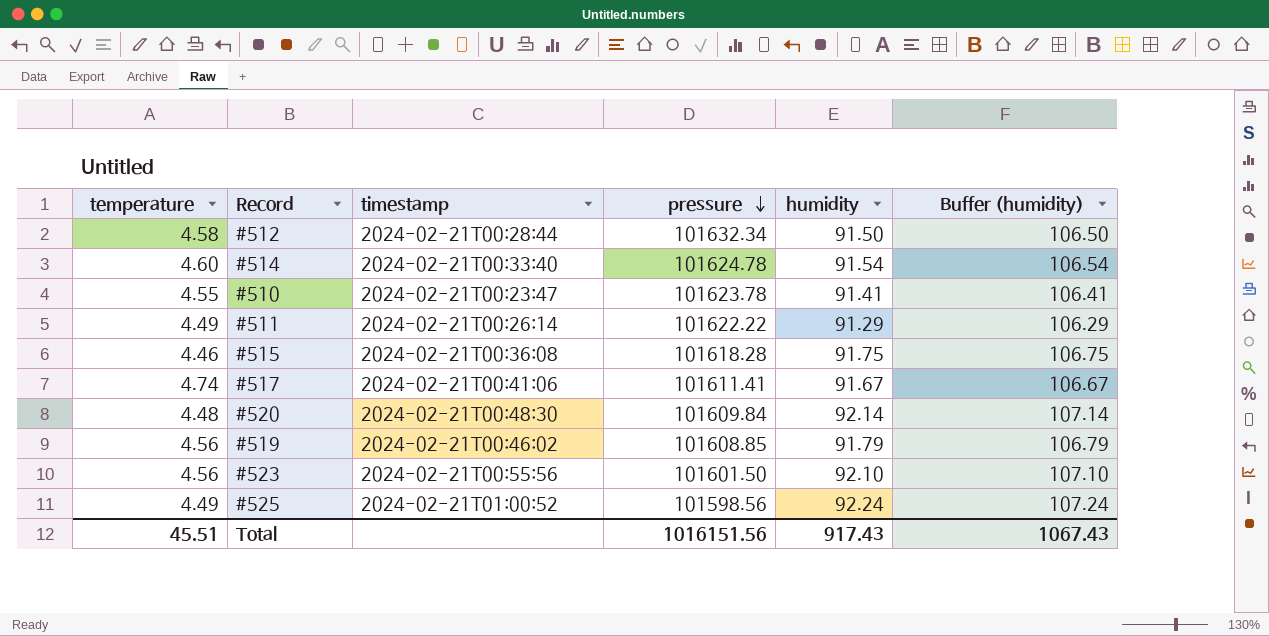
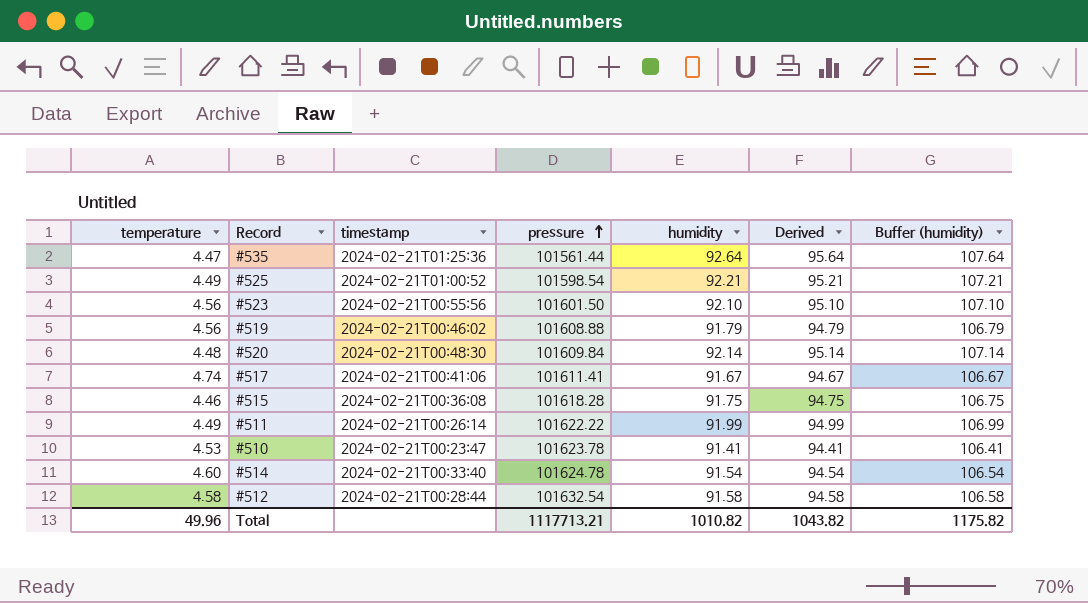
row order: pressure descending -> pressure ascending
column Derived | formula: none -> [humidity] + 3
row #535: none -> 4.47 | 2024-02-21T01:25:36 | 101561.44 | 92.64 | 95.64 | 107.64
#525 | pressure: 101598.56 -> 101598.54
#525 | humidity: 92.24 -> 92.21
#525 | Buffer (humidity): 107.24 -> 107.21
#519 | pressure: 101608.85 -> 101608.88
#511 | humidity: 91.29 -> 91.99
#511 | Buffer (humidity): 106.29 -> 106.99
#510 | temperature: 4.55 -> 4.53
#512 | pressure: 101632.34 -> 101632.54
#512 | humidity: 91.50 -> 91.58
#512 | Buffer (humidity): 106.50 -> 106.58
Total | temperature: 45.51 -> 49.96
Total | pressure: 1016151.56 -> 1117713.21
Total | humidity: 917.43 -> 1010.82
Total | Buffer (humidity): 1067.43 -> 1175.82

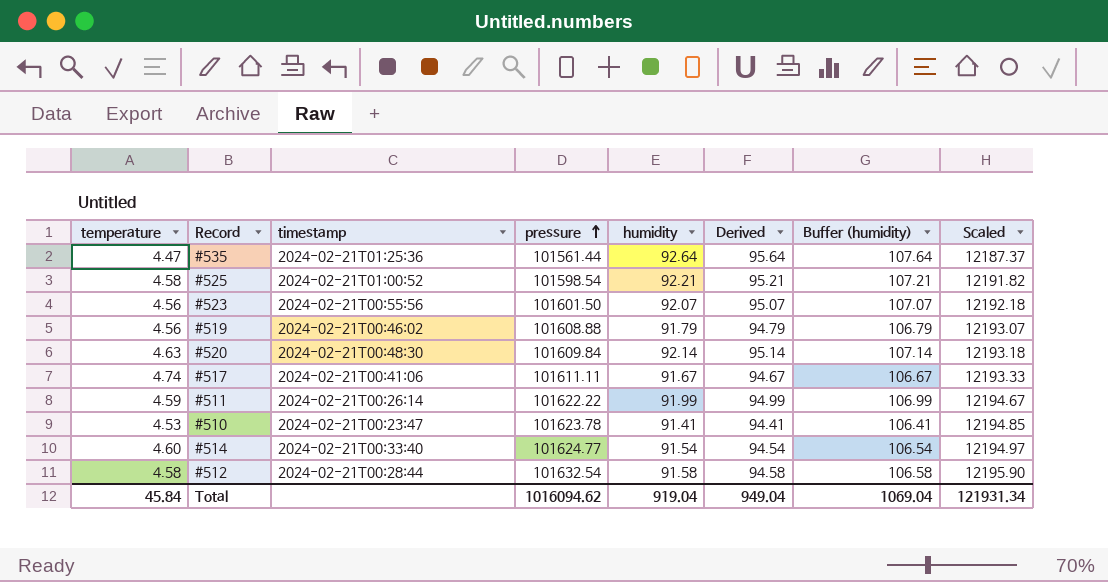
column Scaled | formula: none -> [pressure] * 0.12
row #515: 4.46 | 2024-02-21T00:36:08 | 101618.28 | 91.75 | 94.75 | 106.75 -> none
#525 | temperature: 4.49 -> 4.58
#523 | humidity: 92.10 -> 92.07
#523 | Derived: 95.10 -> 95.07
#523 | Buffer (humidity): 107.10 -> 107.07
#520 | temperature: 4.48 -> 4.63
#517 | pressure: 101611.41 -> 101611.11
#511 | temperature: 4.49 -> 4.59
#514 | pressure: 101624.78 -> 101624.77
Total | temperature: 49.96 -> 45.84
Total | pressure: 1117713.21 -> 1016094.62
Total | humidity: 1010.82 -> 919.04
Total | Derived: 1043.82 -> 949.04
Total | Buffer (humidity): 1175.82 -> 1069.04

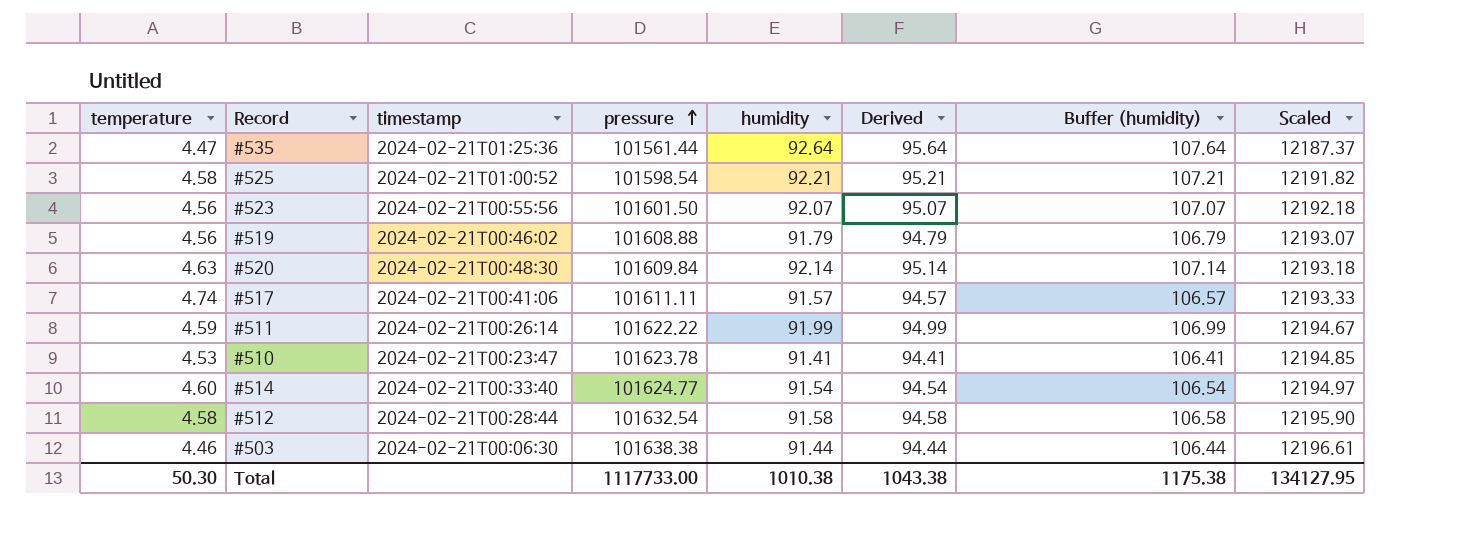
#517 | humidity: 91.67 -> 91.57
#517 | Derived: 94.67 -> 94.57
#517 | Buffer (humidity): 106.67 -> 106.57
row #503: none -> 4.46 | 2024-02-21T00:06:30 | 101638.38 | 91.44 | 94.44 | 106.44 | 12196.61
Total | temperature: 45.84 -> 50.30
Total | pressure: 1016094.62 -> 1117733.00
Total | humidity: 919.04 -> 1010.38
Total | Derived: 949.04 -> 1043.38
Total | Buffer (humidity): 1069.04 -> 1175.38
Total | Scaled: 121931.34 -> 134127.95

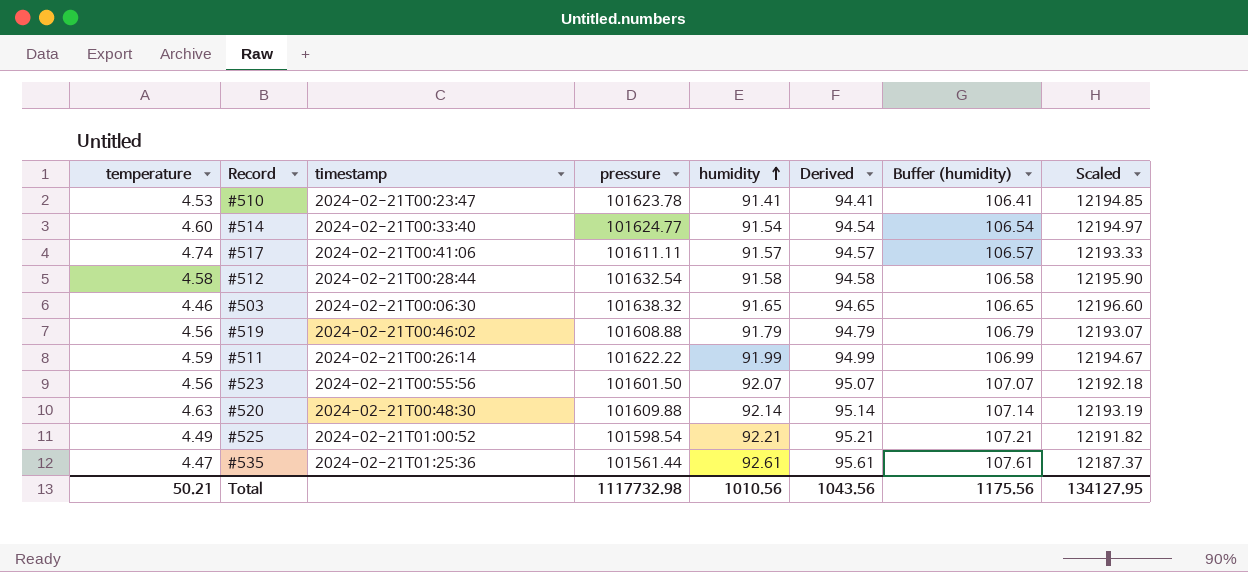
row order: pressure ascending -> humidity ascending
#503 | pressure: 101638.38 -> 101638.32
#503 | humidity: 91.44 -> 91.65
#503 | Derived: 94.44 -> 94.65
#503 | Buffer (humidity): 106.44 -> 106.65
#503 | Scaled: 12196.61 -> 12196.60
#520 | pressure: 101609.84 -> 101609.88
#520 | Scaled: 12193.18 -> 12193.19
#525 | temperature: 4.58 -> 4.49
#535 | humidity: 92.64 -> 92.61
#535 | Derived: 95.64 -> 95.61
#535 | Buffer (humidity): 107.64 -> 107.61
Total | temperature: 50.30 -> 50.21
Total | pressure: 1117733.00 -> 1117732.98
Total | humidity: 1010.38 -> 1010.56
Total | Derived: 1043.38 -> 1043.56
Total | Buffer (humidity): 1175.38 -> 1175.56

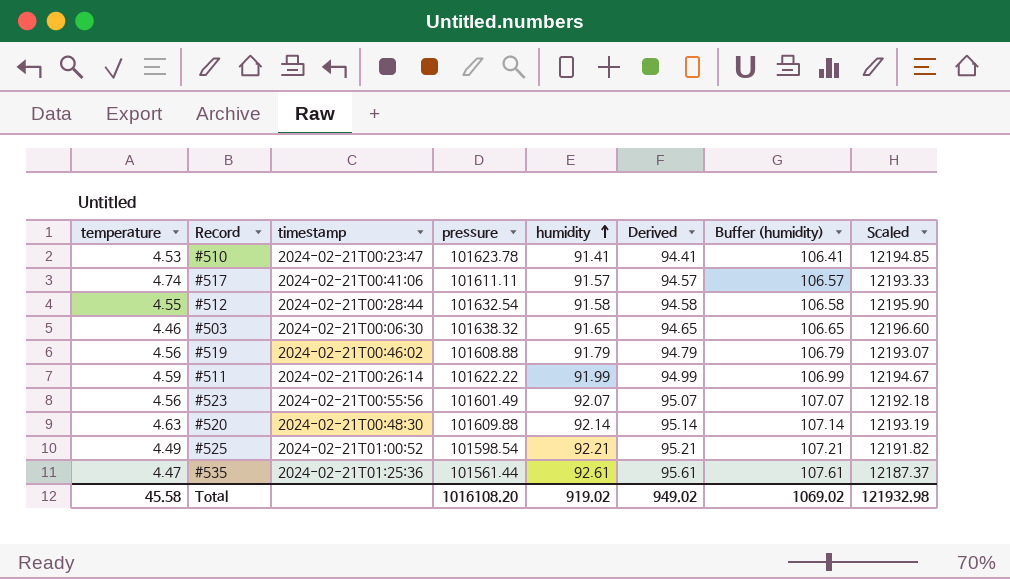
row #514: 4.60 | 2024-02-21T00:33:40 | 101624.77 | 91.54 | 94.54 | 106.54 | 12194.97 -> none
#512 | temperature: 4.58 -> 4.55
#523 | pressure: 101601.50 -> 101601.49
Total | temperature: 50.21 -> 45.58
Total | pressure: 1117732.98 -> 1016108.20
Total | humidity: 1010.56 -> 919.02
Total | Derived: 1043.56 -> 949.02
Total | Buffer (humidity): 1175.56 -> 1069.02
Total | Scaled: 134127.95 -> 121932.98

